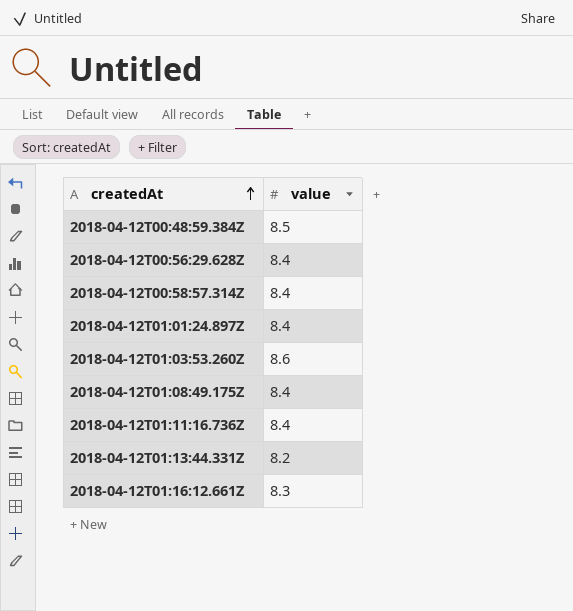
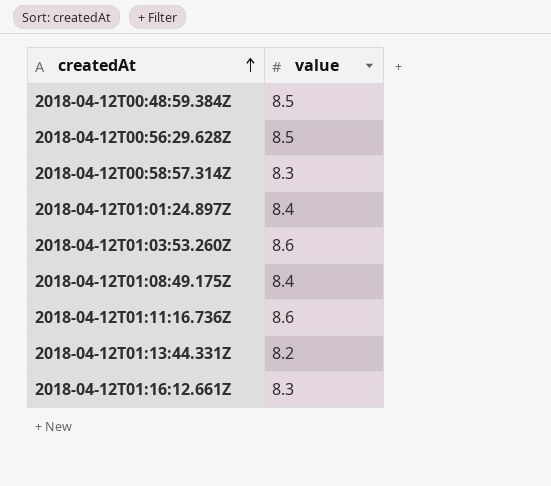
2018-04-12T00:56:29.628Z | value: 8.4 -> 8.5
2018-04-12T00:58:57.314Z | value: 8.4 -> 8.3
2018-04-12T01:11:16.736Z | value: 8.4 -> 8.6

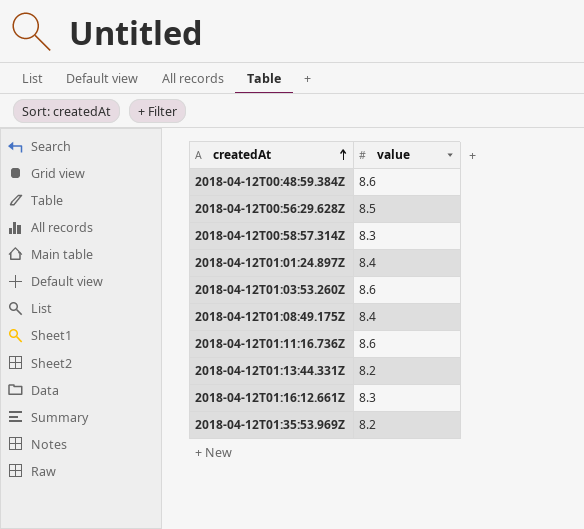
2018-04-12T00:48:59.384Z | value: 8.5 -> 8.6
row 2018-04-12T01:35:53.969Z: none -> 8.2

